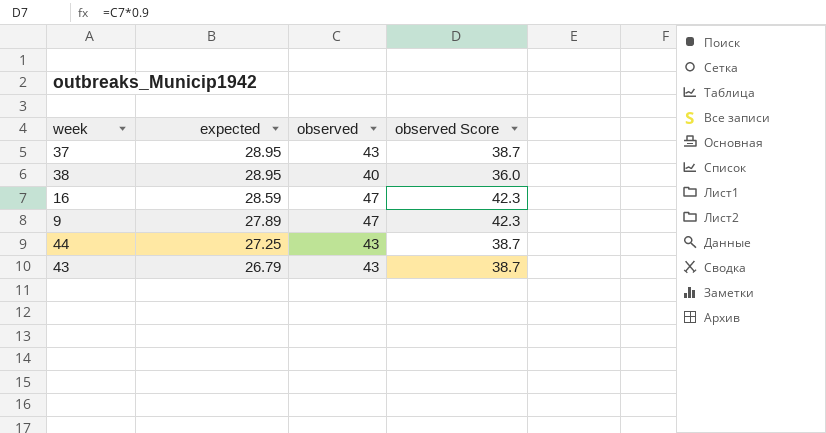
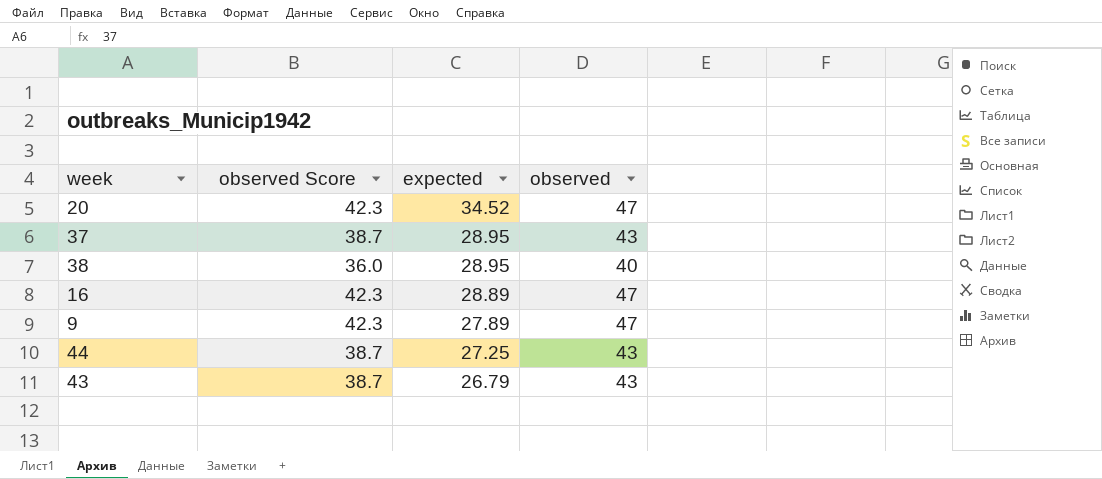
column observed Score | position: 4 -> 2
row 20: none -> 42.3 | 34.52 | 47
16 | expected: 28.59 -> 28.89

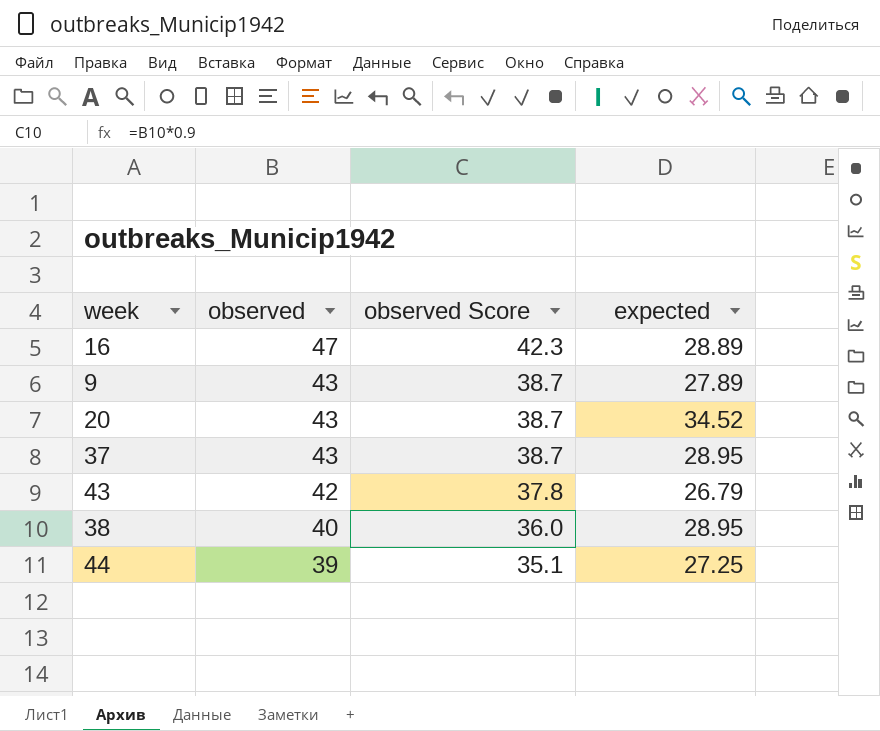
row order: expected descending -> observed descending
column observed | position: 4 -> 2
9 | observed: 47 -> 43
9 | observed Score: 42.3 -> 38.7
20 | observed: 47 -> 43
20 | observed Score: 42.3 -> 38.7
43 | observed: 43 -> 42
43 | observed Score: 38.7 -> 37.8
44 | observed: 43 -> 39
44 | observed Score: 38.7 -> 35.1

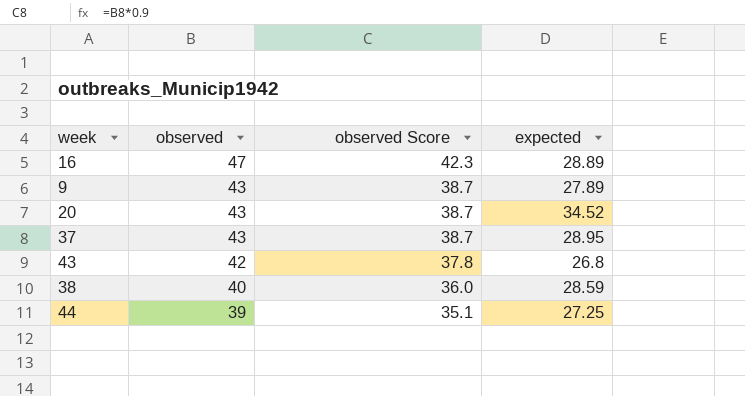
43 | expected: 26.79 -> 26.8
38 | expected: 28.95 -> 28.59

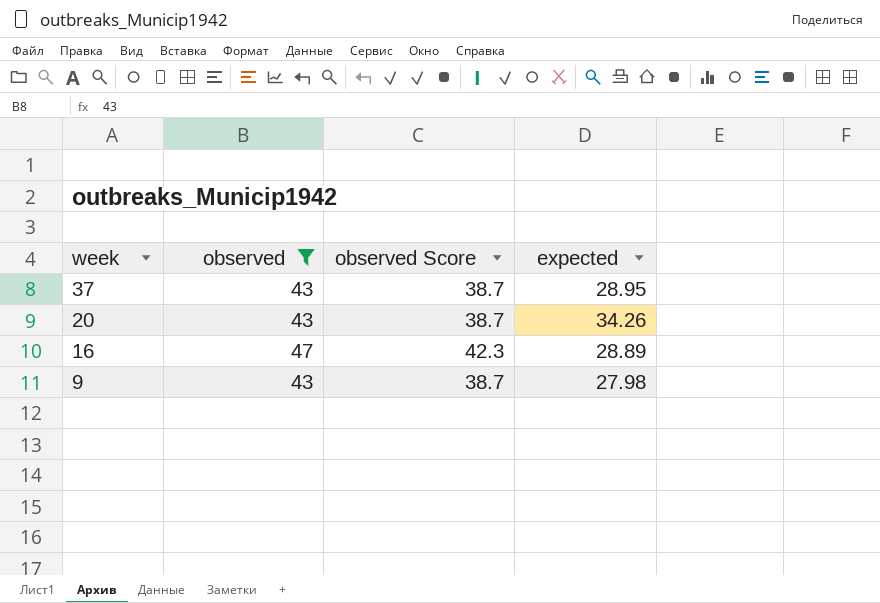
filter: none -> observed >= 43
row order: observed descending -> week descending
20 | expected: 34.52 -> 34.26
9 | expected: 27.89 -> 27.98

